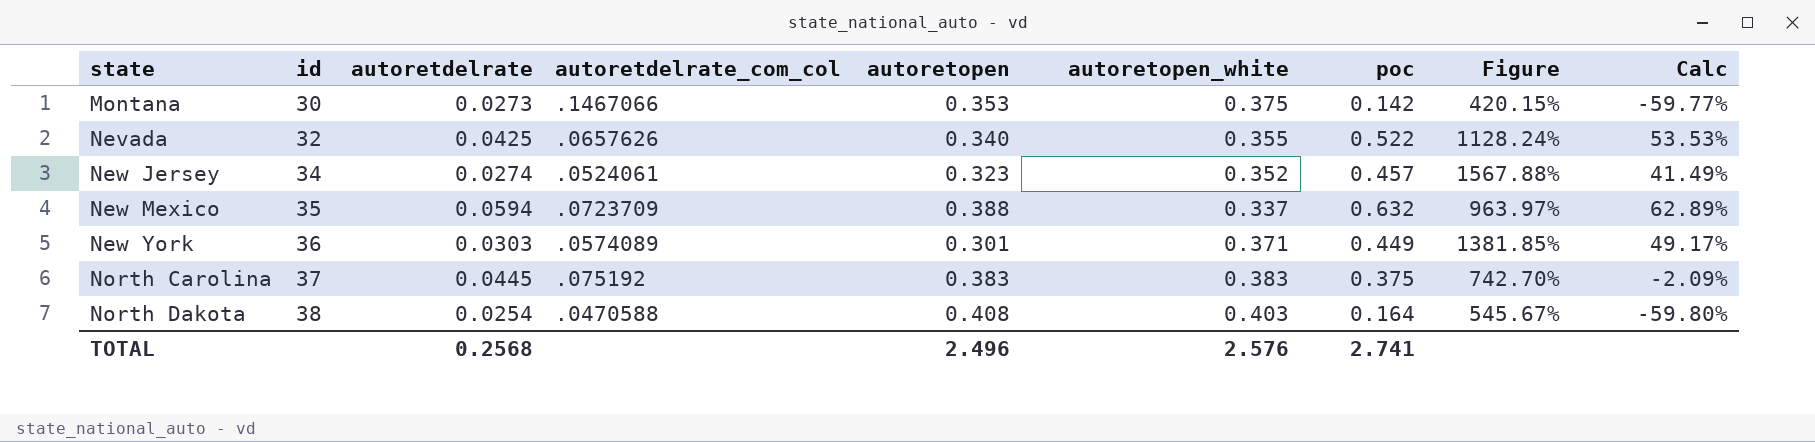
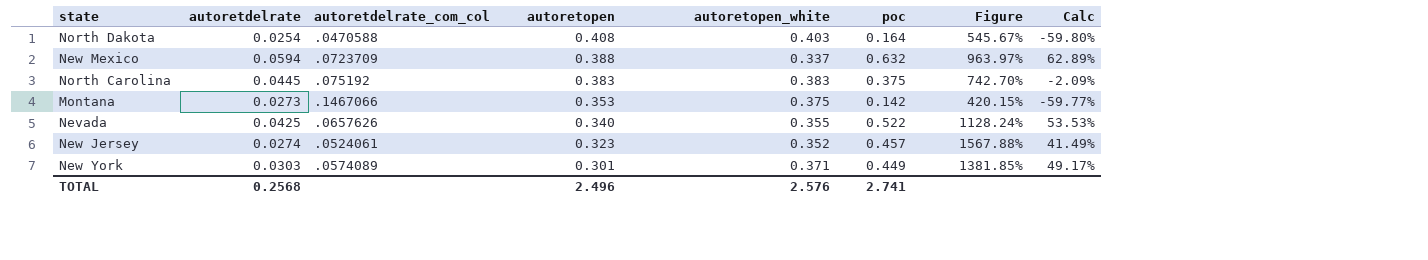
row order: state ascending -> autoretopen descending
column id | position: 2 -> none

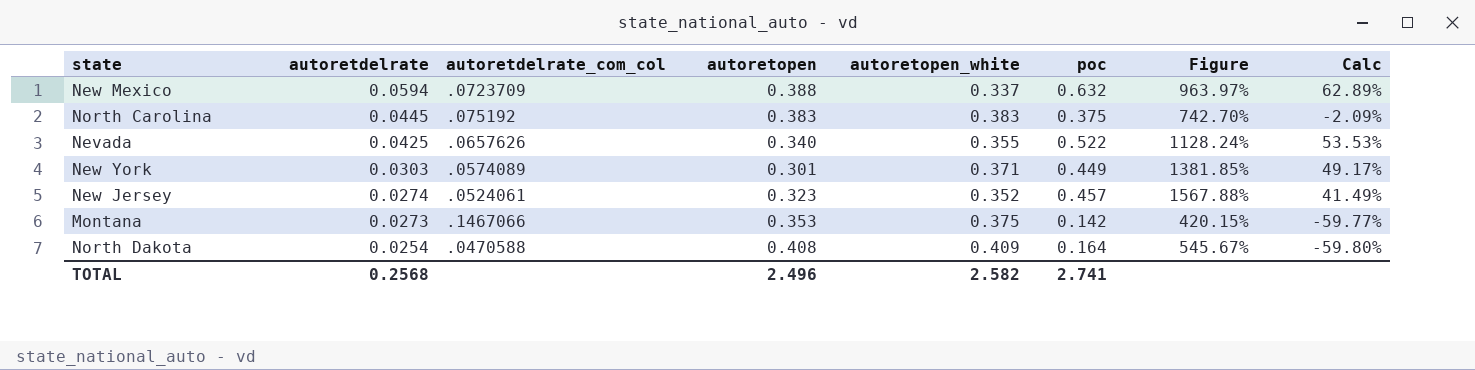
row order: autoretopen descending -> autoretdelrate descending
North Dakota | autoretopen_white: 0.403 -> 0.409
TOTAL | autoretopen_white: 2.576 -> 2.582

